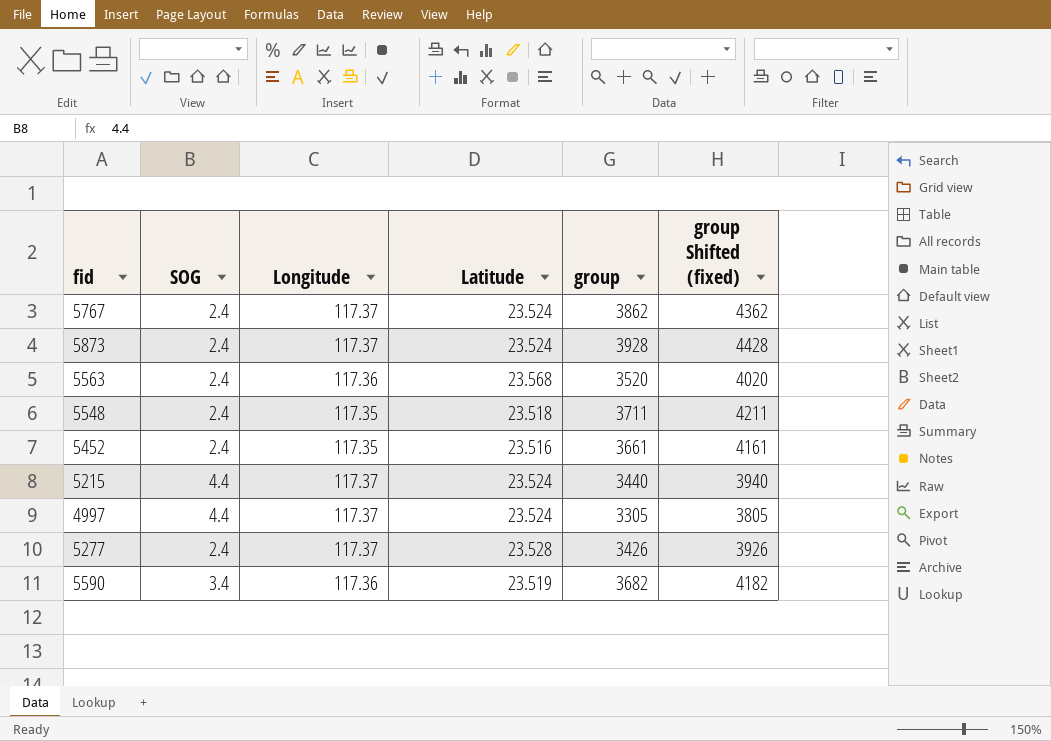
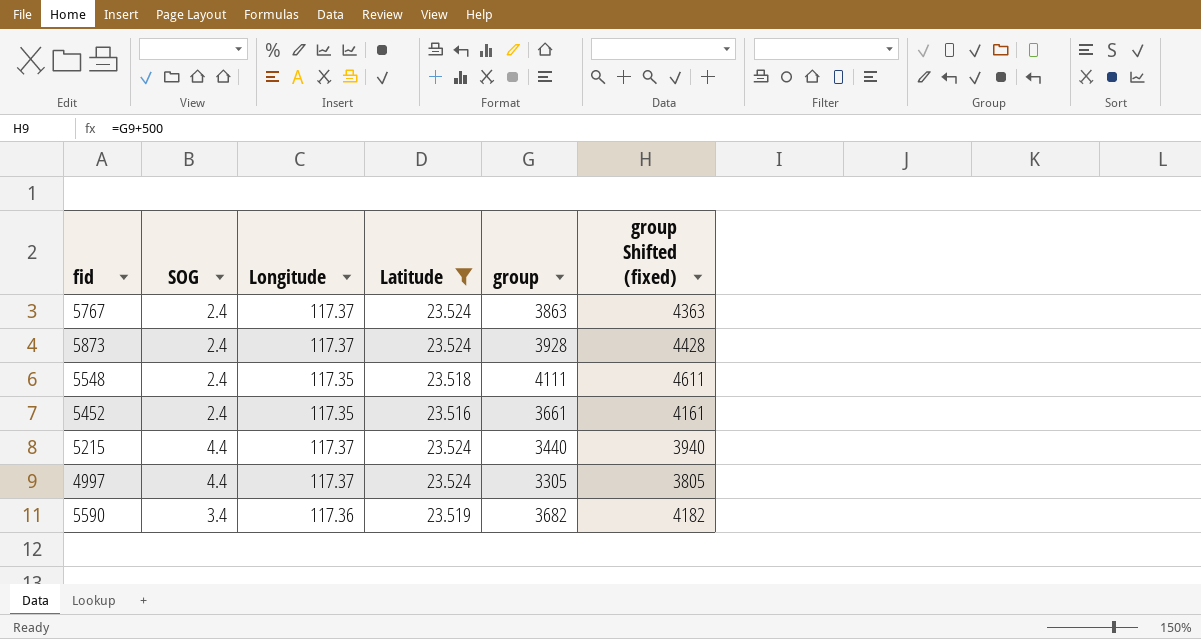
filter: none -> Latitude <= 23.524
5767 | group: 3862 -> 3863
5767 | group Shifted (fixed): 4362 -> 4363
5548 | group: 3711 -> 4111
5548 | group Shifted (fixed): 4211 -> 4611

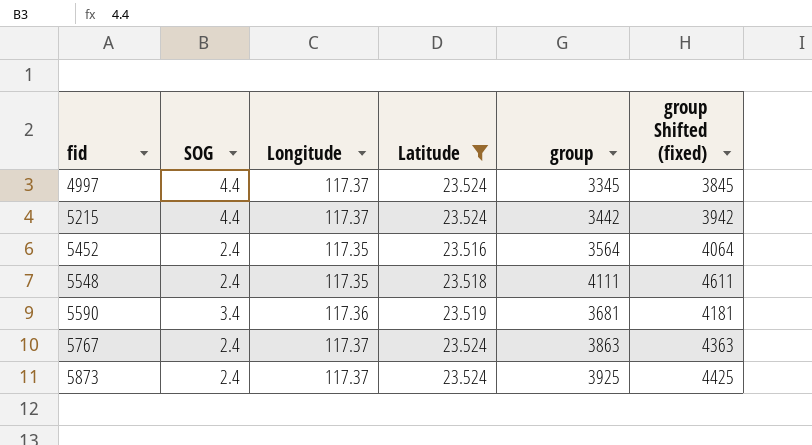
row order: none -> fid ascending
4997 | group: 3305 -> 3345
4997 | group Shifted (fixed): 3805 -> 3845
5215 | group: 3440 -> 3442
5215 | group Shifted (fixed): 3940 -> 3942
5452 | group: 3661 -> 3564
5452 | group Shifted (fixed): 4161 -> 4064
5590 | group: 3682 -> 3681
5590 | group Shifted (fixed): 4182 -> 4181
5873 | group: 3928 -> 3925
5873 | group Shifted (fixed): 4428 -> 4425

